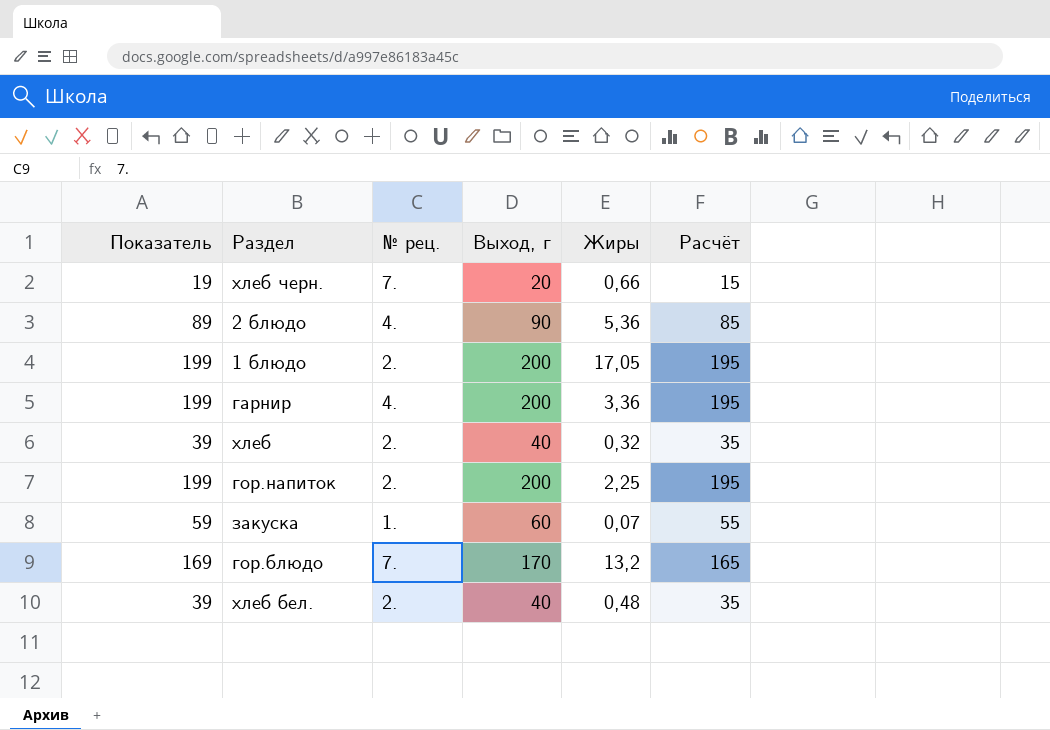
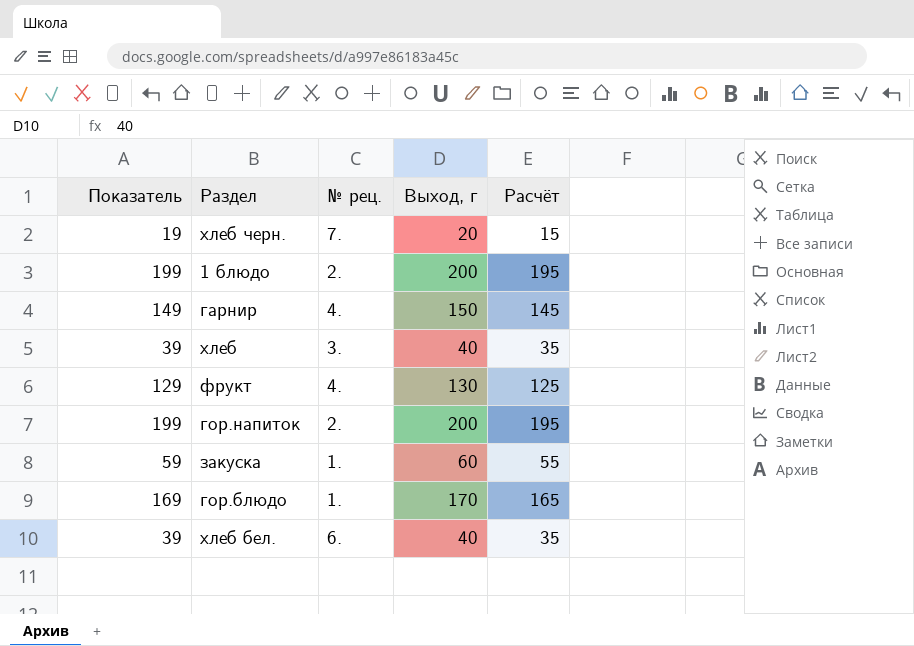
column Жиры | position: 5 -> none
row 2 блюдо: 89 | 4. | 90 | 5,36 | 85 -> none
гарнир | Показатель: 199 -> 149
гарнир | Выход, г: 200 -> 150
гарнир | Расчёт: 195 -> 145
хлеб | № рец.: 2. -> 3.
row фрукт: none -> 129 | 4. | 130 | 125
гор.блюдо | № рец.: 7. -> 1.
хлеб бел. | № рец.: 2. -> 6.

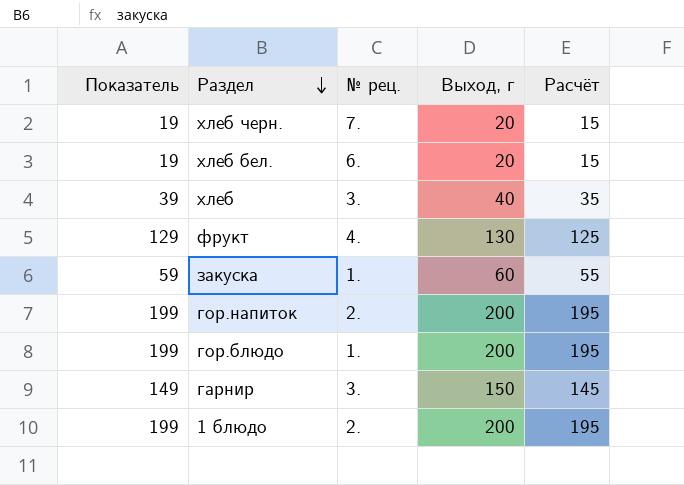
row order: none -> Раздел descending
хлеб бел. | Показатель: 39 -> 19
хлеб бел. | Выход, г: 40 -> 20
хлеб бел. | Расчёт: 35 -> 15
гор.блюдо | Показатель: 169 -> 199
гор.блюдо | Выход, г: 170 -> 200
гор.блюдо | Расчёт: 165 -> 195
гарнир | № рец.: 4. -> 3.

